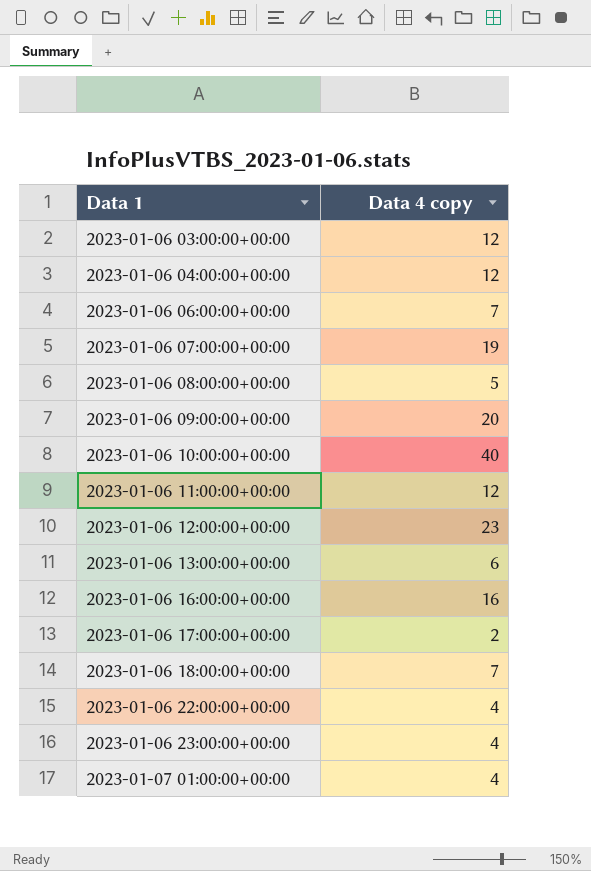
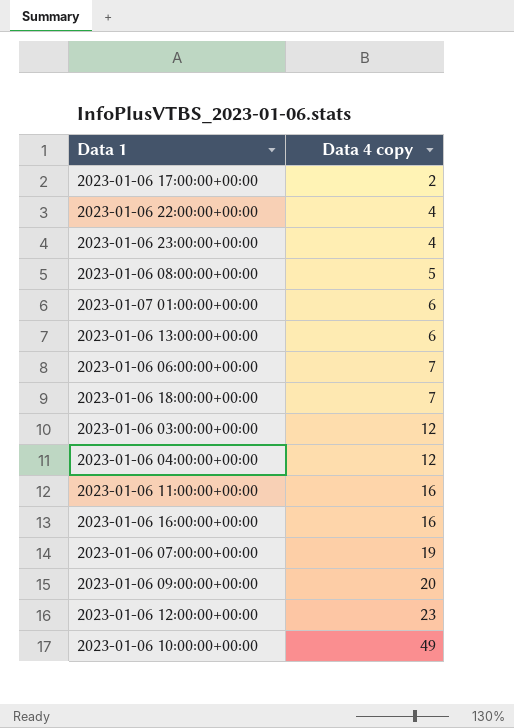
row order: Data 1 ascending -> Data 4 copy ascending
2023-01-07 01:00:00+00:00 | Data 4 copy: 4 -> 6
2023-01-06 11:00:00+00:00 | Data 4 copy: 12 -> 16
2023-01-06 10:00:00+00:00 | Data 4 copy: 40 -> 49

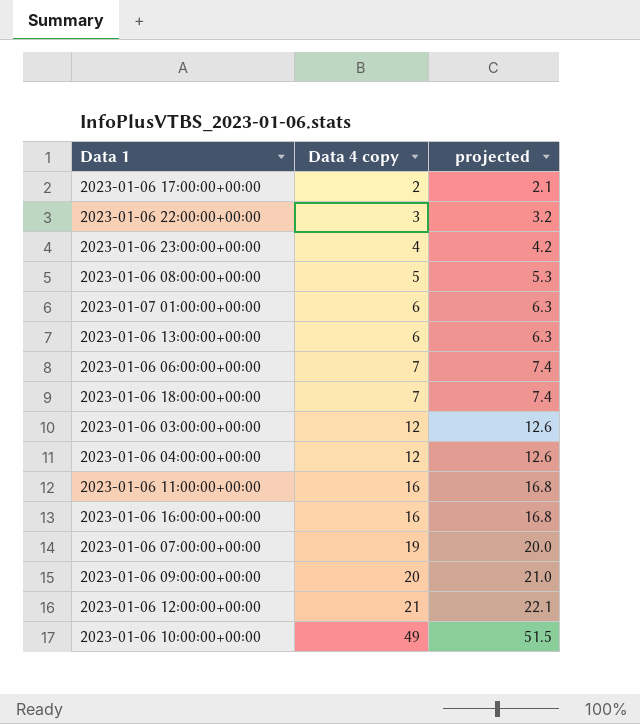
column projected | formula: none -> [Data 4 copy] * 1.05
2023-01-06 22:00:00+00:00 | Data 4 copy: 4 -> 3
2023-01-06 12:00:00+00:00 | Data 4 copy: 23 -> 21

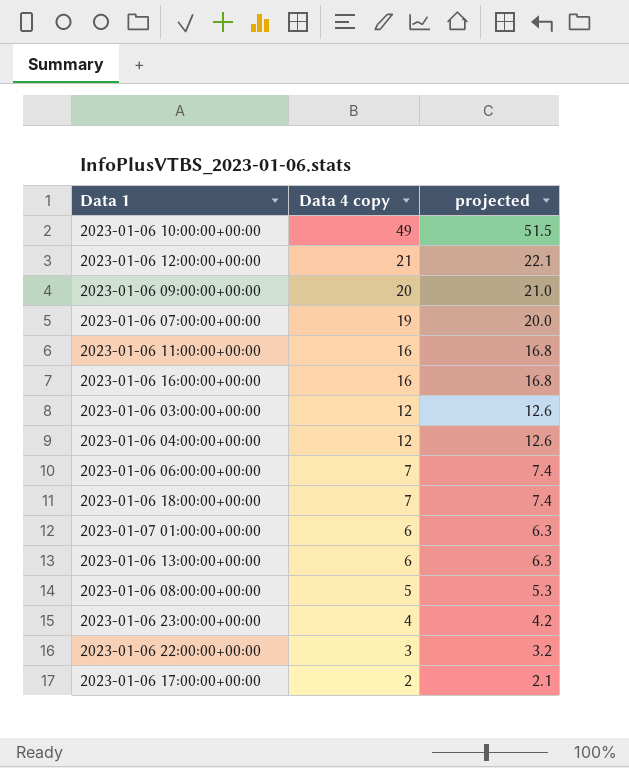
row order: Data 4 copy ascending -> Data 4 copy descending

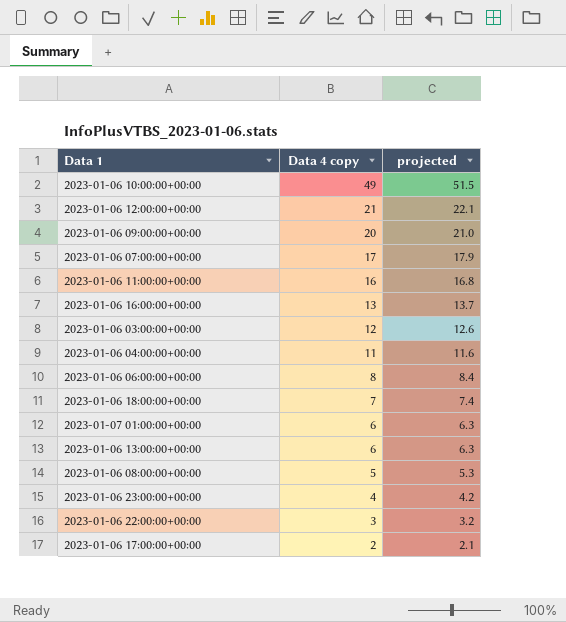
2023-01-06 07:00:00+00:00 | Data 4 copy: 19 -> 17
2023-01-06 07:00:00+00:00 | projected: 20.0 -> 17.9
2023-01-06 16:00:00+00:00 | Data 4 copy: 16 -> 13
2023-01-06 16:00:00+00:00 | projected: 16.8 -> 13.7
2023-01-06 04:00:00+00:00 | Data 4 copy: 12 -> 11
2023-01-06 04:00:00+00:00 | projected: 12.6 -> 11.6
2023-01-06 06:00:00+00:00 | Data 4 copy: 7 -> 8
2023-01-06 06:00:00+00:00 | projected: 7.4 -> 8.4

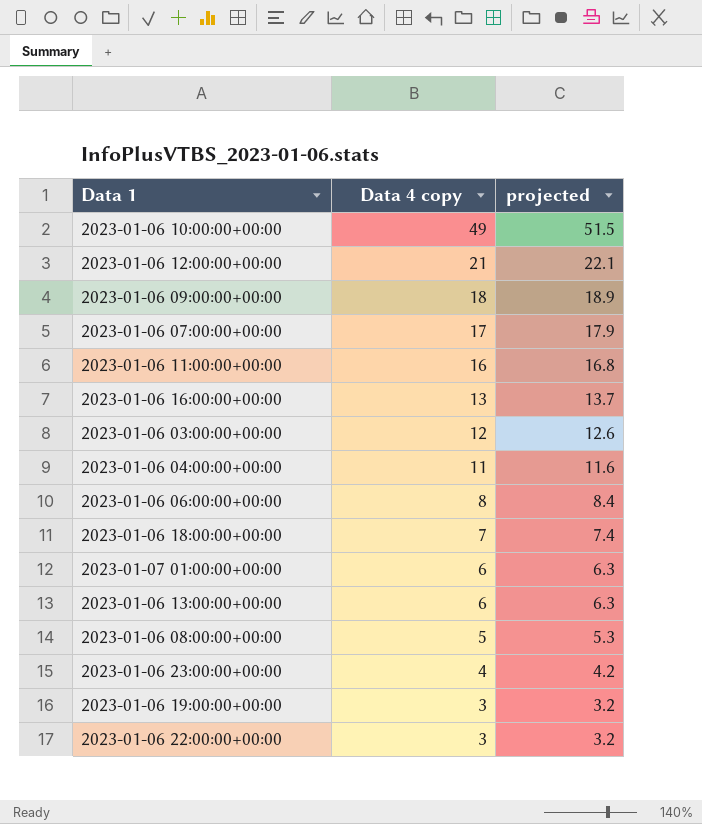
row 2023-01-06 17:00:00+00:00: 2 | 2.1 -> none
2023-01-06 09:00:00+00:00 | Data 4 copy: 20 -> 18
2023-01-06 09:00:00+00:00 | projected: 21.0 -> 18.9
row 2023-01-06 19:00:00+00:00: none -> 3 | 3.2

